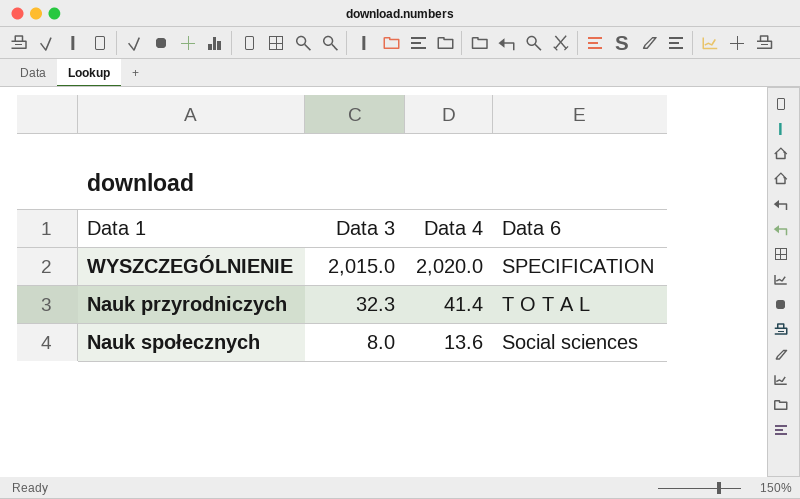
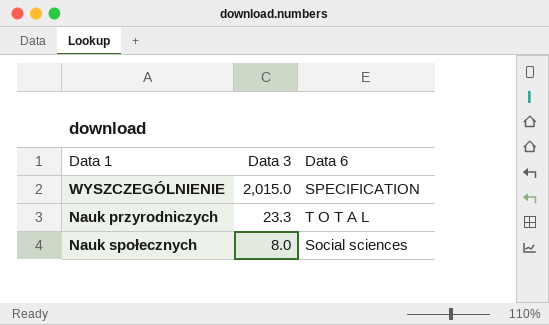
column Data 4 | position: 3 -> none
Nauk przyrodniczych | Data 3: 32.3 -> 23.3

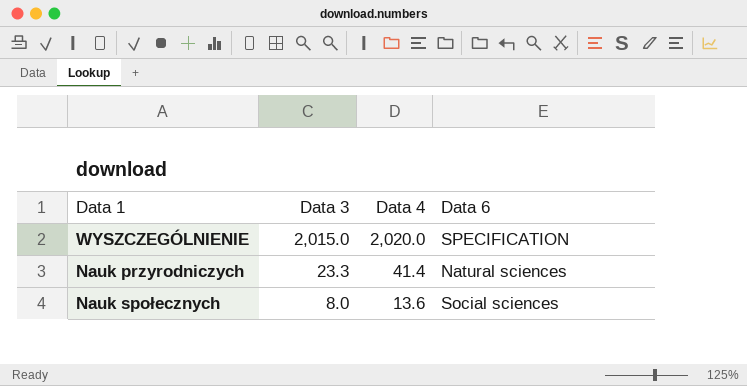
column Data 4 | position: none -> 3
Nauk przyrodniczych | Data 6: T O T A L -> Natural sciences

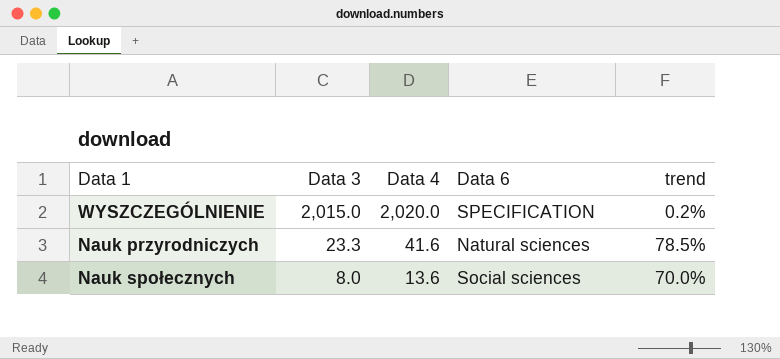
column trend | formula: none -> ([Data 4] - [Data 3]) / [Data 3]
Nauk przyrodniczych | Data 4: 41.4 -> 41.6

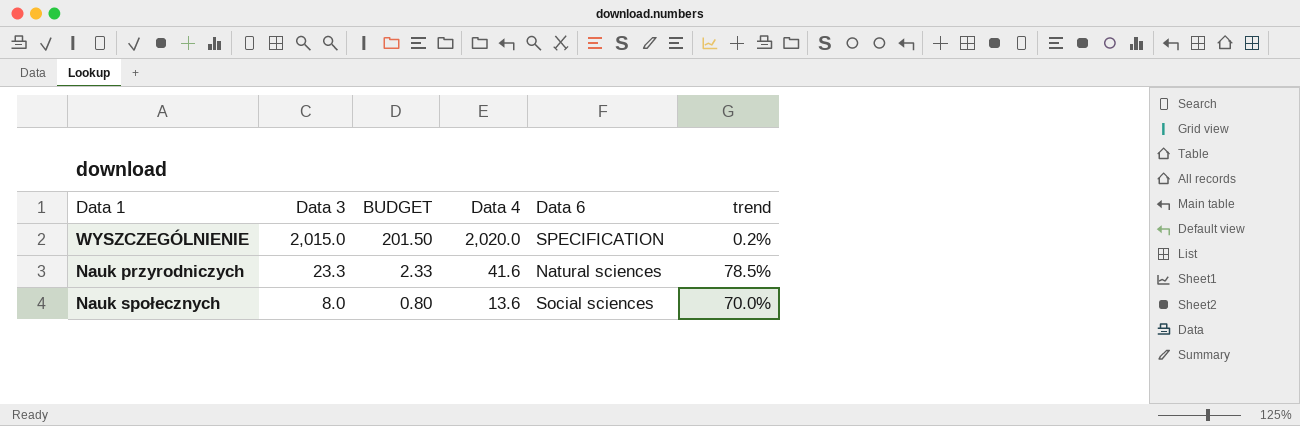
column BUDGET | formula: none -> [Data 3] * 0.1

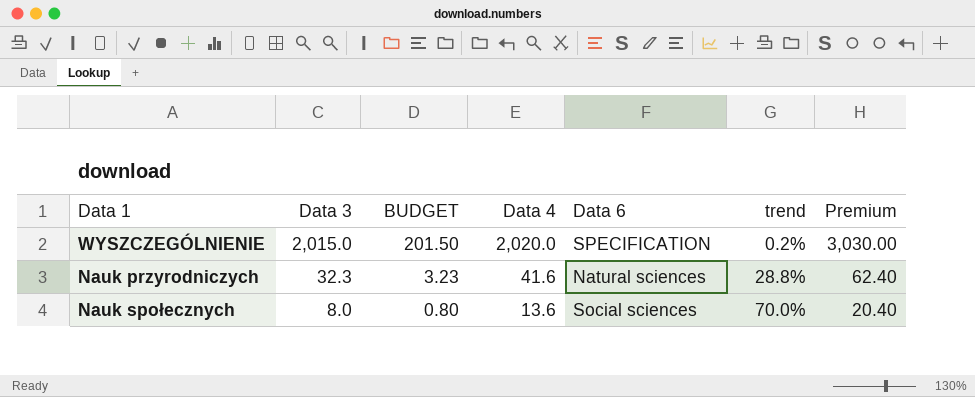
column Premium | formula: none -> [Data 4] * 1.5
Nauk przyrodniczych | Data 3: 23.3 -> 32.3
Nauk przyrodniczych | BUDGET: 2.33 -> 3.23
Nauk przyrodniczych | trend: 78.5% -> 28.8%

